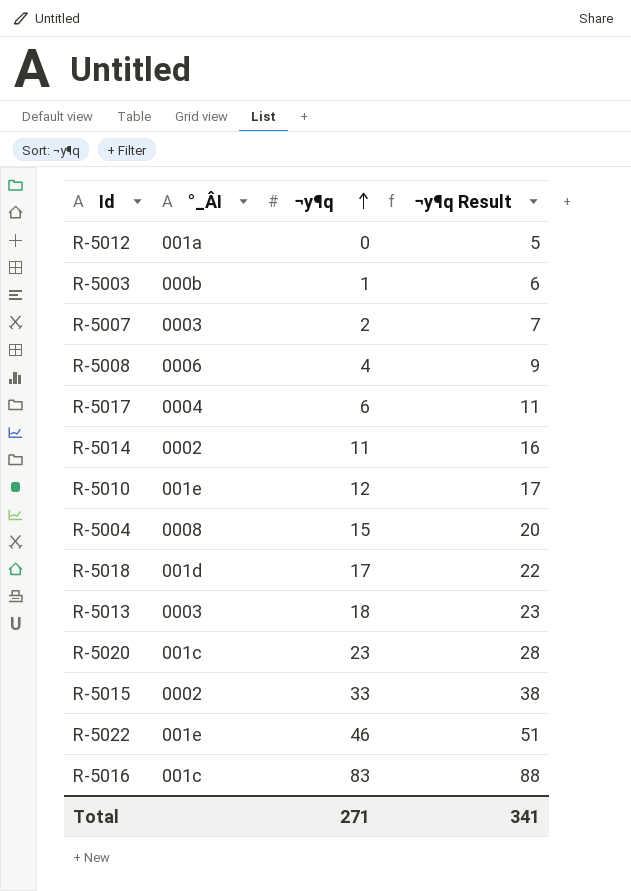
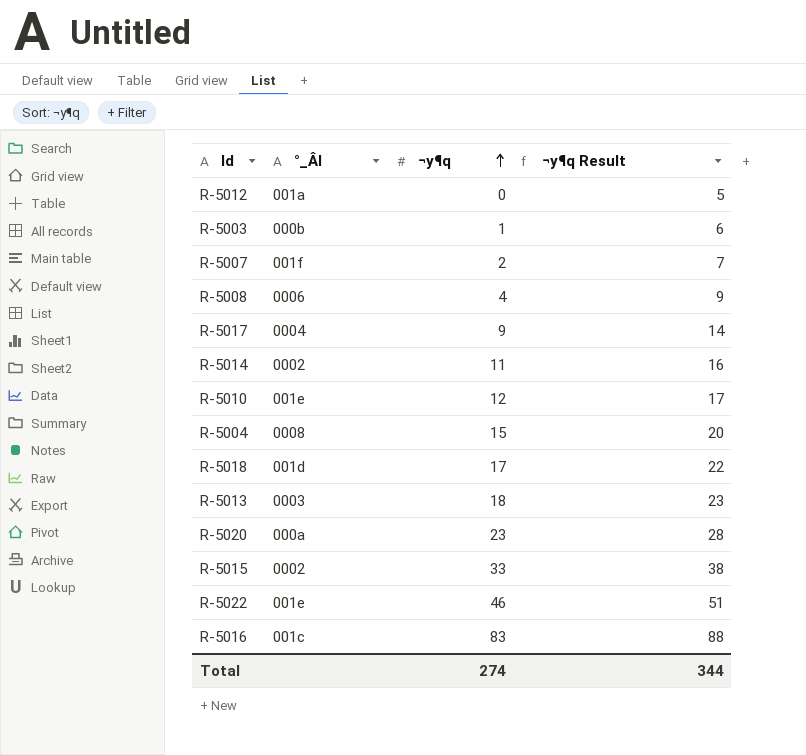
R-5007 | °_ÂI: 0003 -> 001f
R-5017 | ¬y¶q: 6 -> 9
R-5017 | ¬y¶q Result: 11 -> 14
R-5020 | °_ÂI: 001c -> 000a
Total | ¬y¶q: 271 -> 274
Total | ¬y¶q Result: 341 -> 344

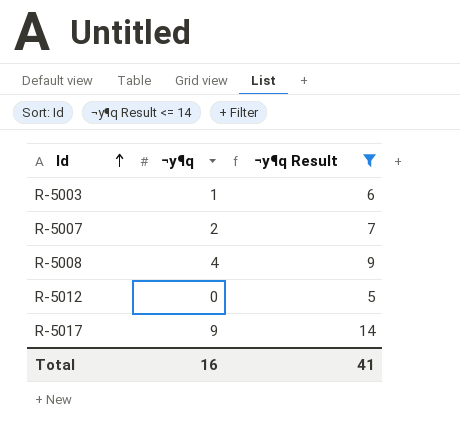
filter: none -> ¬y¶q Result <= 14
row order: ¬y¶q ascending -> Id ascending
column °_ÂI | position: 2 -> none
Total | ¬y¶q: 274 -> 16
Total | ¬y¶q Result: 344 -> 41

